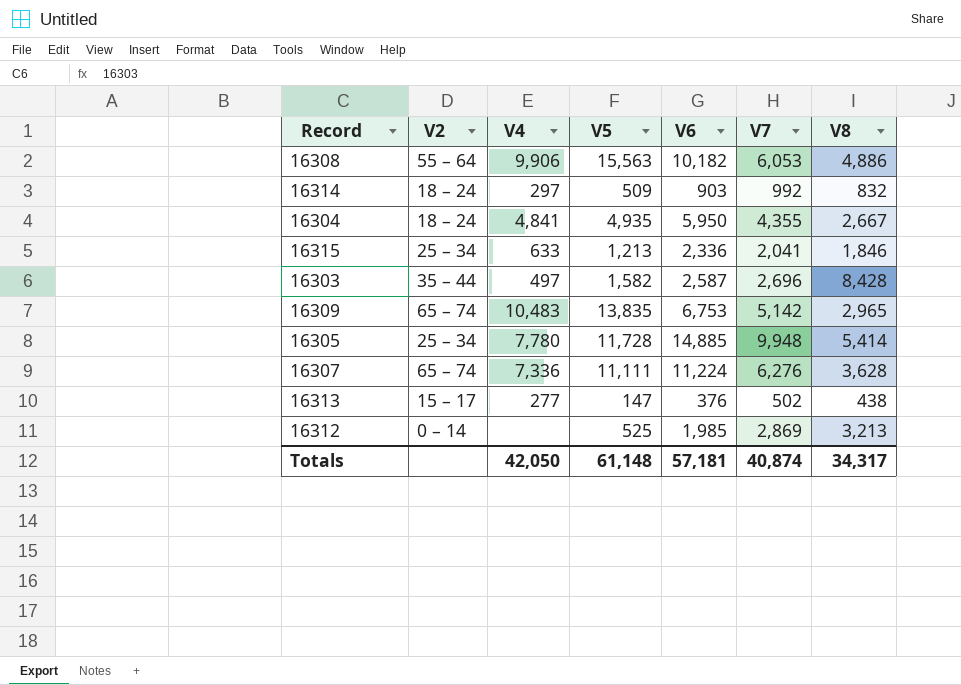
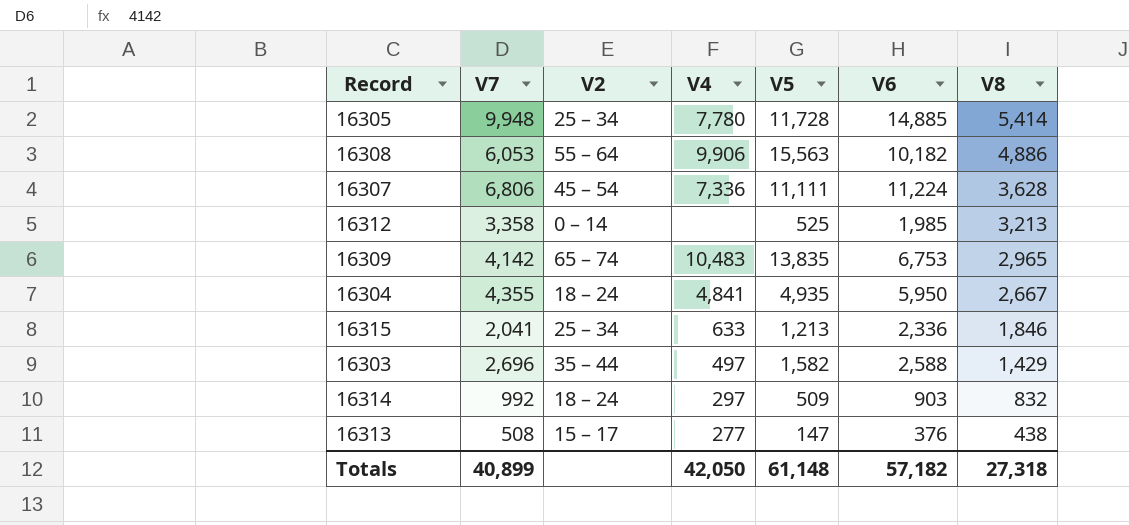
row order: none -> V8 descending
column V7 | position: 6 -> 2
16307 | V7: 6,276 -> 6,806
16307 | V2: 65 – 74 -> 45 – 54
16312 | V7: 2,869 -> 3,358
16309 | V7: 5,142 -> 4,142
16303 | V6: 2,587 -> 2,588
16303 | V8: 8,428 -> 1,429
16313 | V7: 502 -> 508
Totals | V7: 40,874 -> 40,899
Totals | V6: 57,181 -> 57,182
Totals | V8: 34,317 -> 27,318

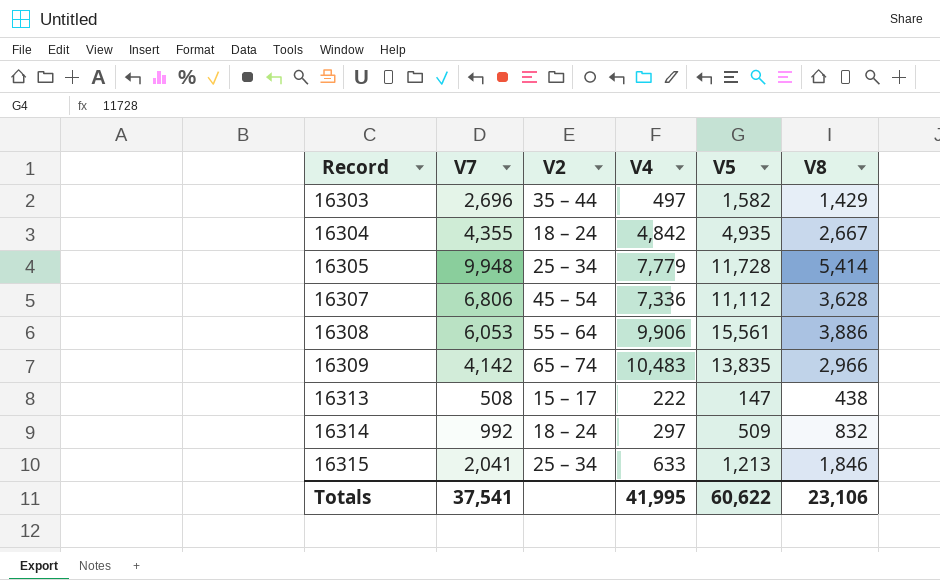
row order: V8 descending -> Record ascending
column V6 | position: 6 -> none
row 16312: 3,358 | 0 – 14 | none | 525 | 1,985 | 3,213 -> none
16304 | V4: 4,841 -> 4,842
16305 | V4: 7,780 -> 7,779
16307 | V5: 11,111 -> 11,112
16308 | V5: 15,563 -> 15,561
16308 | V8: 4,886 -> 3,886
16309 | V8: 2,965 -> 2,966
16313 | V4: 277 -> 222
Totals | V7: 40,899 -> 37,541
Totals | V4: 42,050 -> 41,995
Totals | V5: 61,148 -> 60,622
Totals | V8: 27,318 -> 23,106

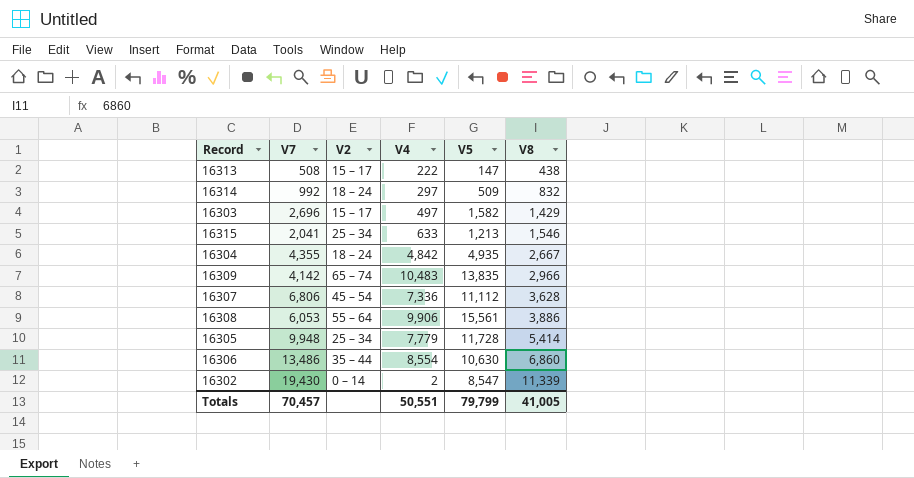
row order: Record ascending -> V8 ascending
16303 | V2: 35 – 44 -> 15 – 17
16315 | V8: 1,846 -> 1,546
row 16306: none -> 13,486 | 35 – 44 | 8,554 | 10,630 | 6,860
row 16302: none -> 19,430 | 0 – 14 | 2 | 8,547 | 11,339
Totals | V7: 37,541 -> 70,457
Totals | V4: 41,995 -> 50,551
Totals | V5: 60,622 -> 79,799
Totals | V8: 23,106 -> 41,005

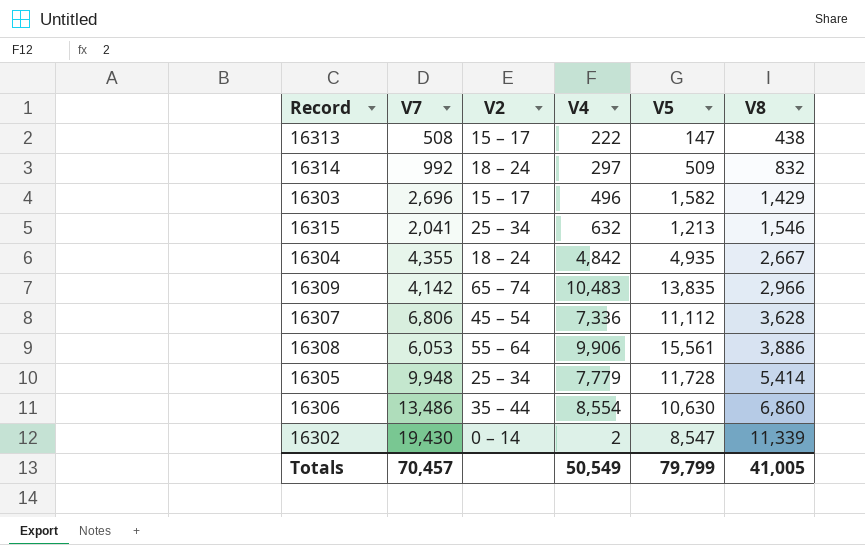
16303 | V4: 497 -> 496
16315 | V4: 633 -> 632
Totals | V4: 50,551 -> 50,549

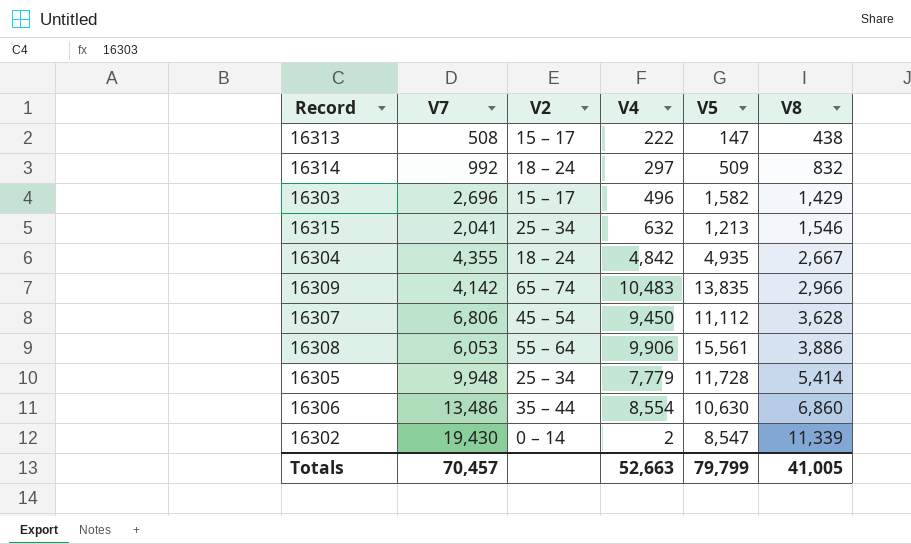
16307 | V4: 7,336 -> 9,450
Totals | V4: 50,549 -> 52,663

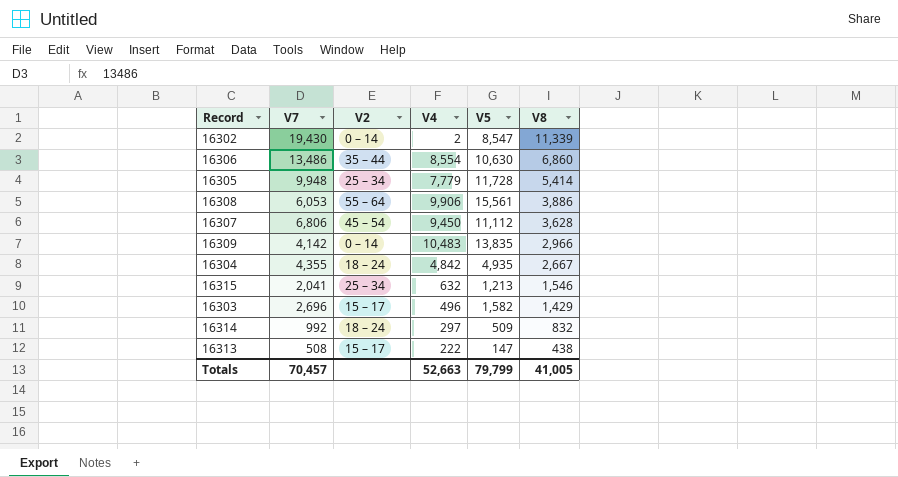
row order: V8 ascending -> V8 descending
16309 | V2: 65 – 74 -> 0 – 14

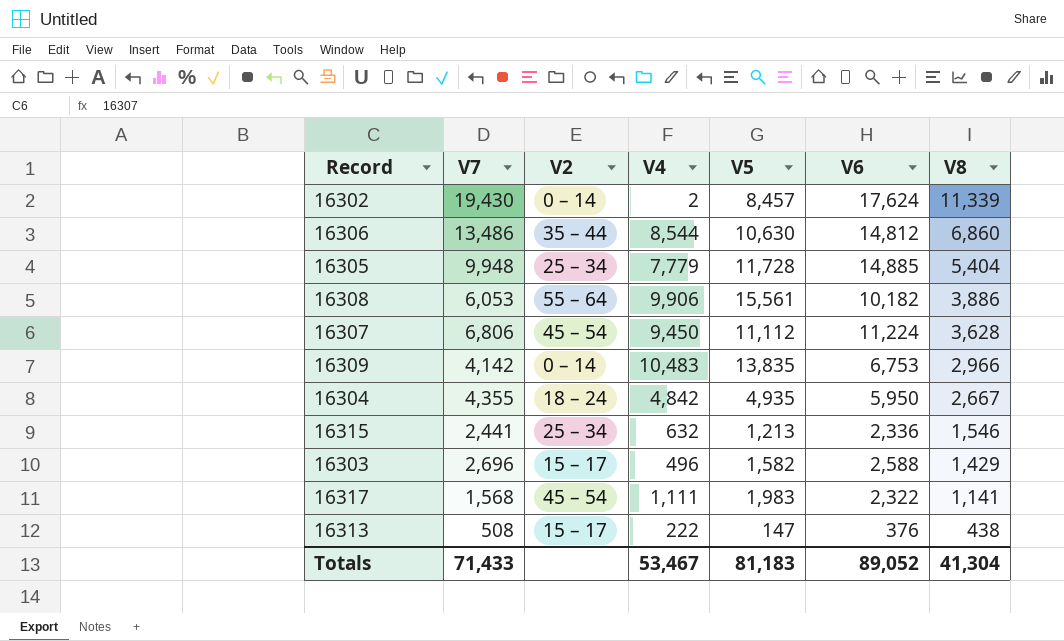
column V6 | position: none -> 6
row 16314: 992 | 18 – 24 | 297 | 509 | 832 -> none
16302 | V5: 8,547 -> 8,457
16306 | V4: 8,554 -> 8,544
16305 | V8: 5,414 -> 5,404
16315 | V7: 2,041 -> 2,441
row 16317: none -> 1,568 | 45 – 54 | 1,111 | 1,983 | 2,322 | 1,141
Totals | V7: 70,457 -> 71,433
Totals | V4: 52,663 -> 53,467
Totals | V5: 79,799 -> 81,183
Totals | V8: 41,005 -> 41,304

